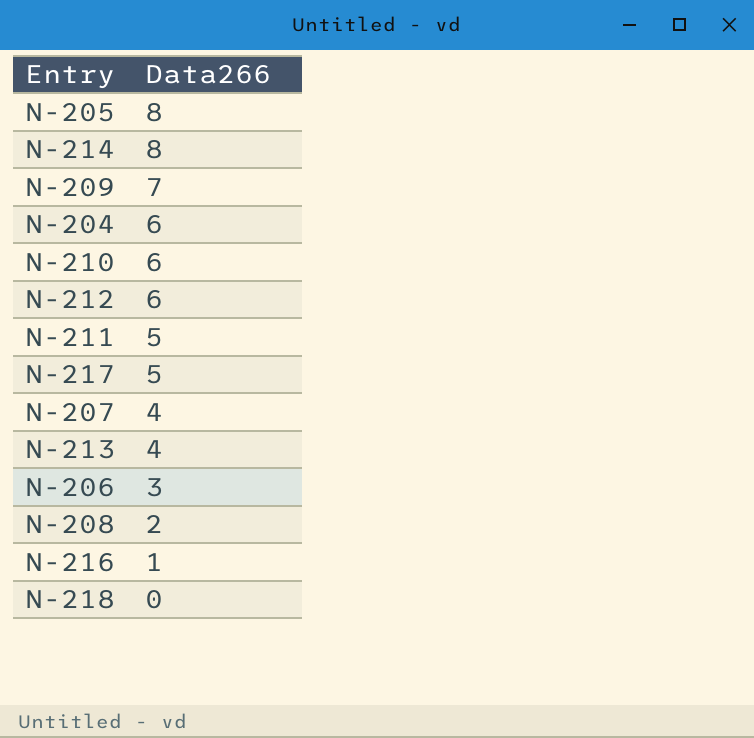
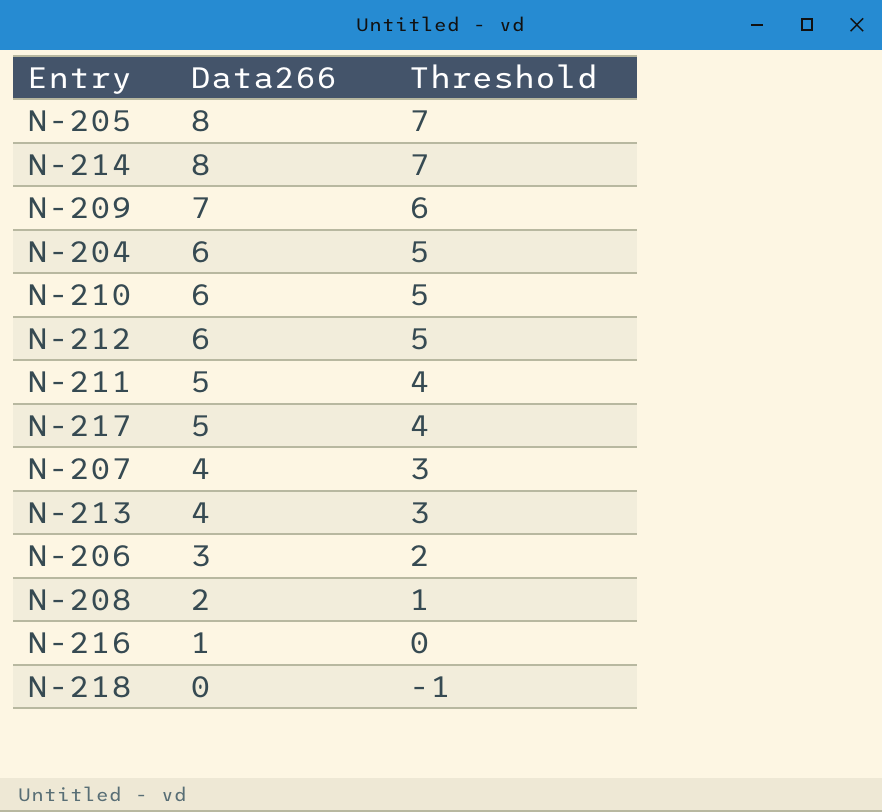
column Threshold | formula: none -> [Data266] - 1

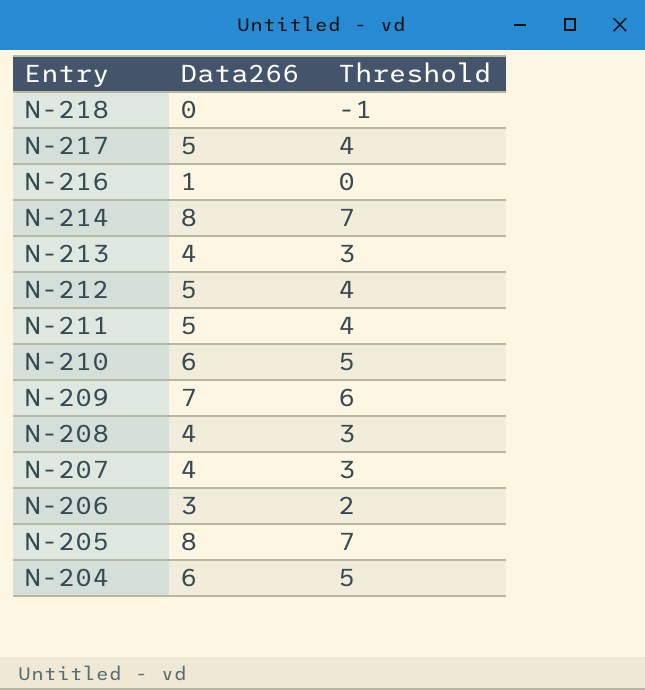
row order: Data266 descending -> Entry descending
N-212 | Data266: 6 -> 5
N-212 | Threshold: 5 -> 4
N-208 | Data266: 2 -> 4
N-208 | Threshold: 1 -> 3

